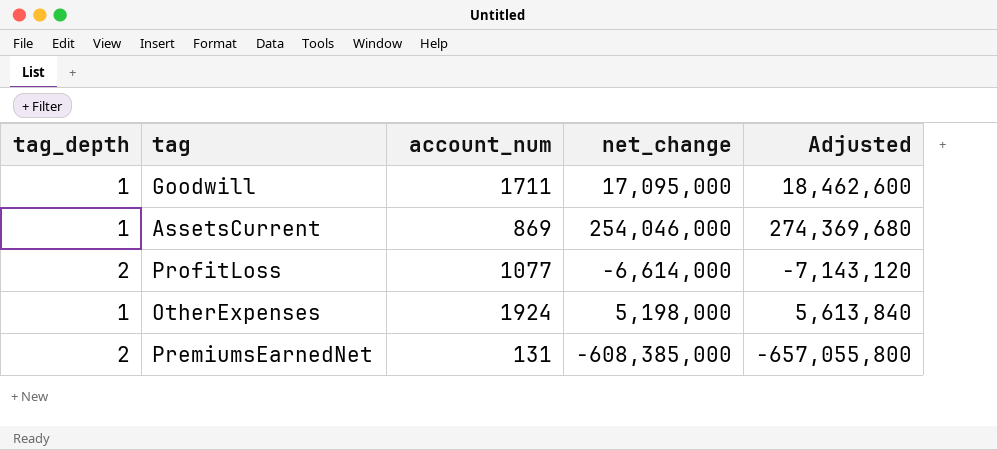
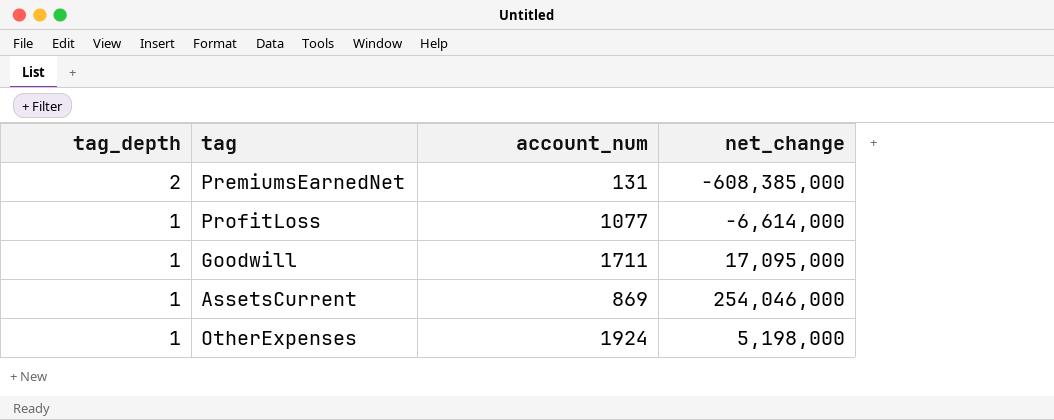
row order: none -> tag_depth descending
column Adjusted | formula: [net_change] * 1.08 -> none
ProfitLoss | tag_depth: 2 -> 1

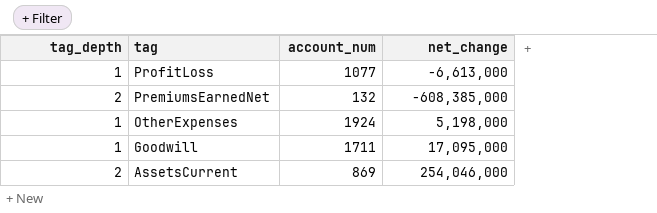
row order: tag_depth descending -> tag descending
ProfitLoss | net_change: -6,614,000 -> -6,613,000
PremiumsEarnedNet | account_num: 131 -> 132
AssetsCurrent | tag_depth: 1 -> 2

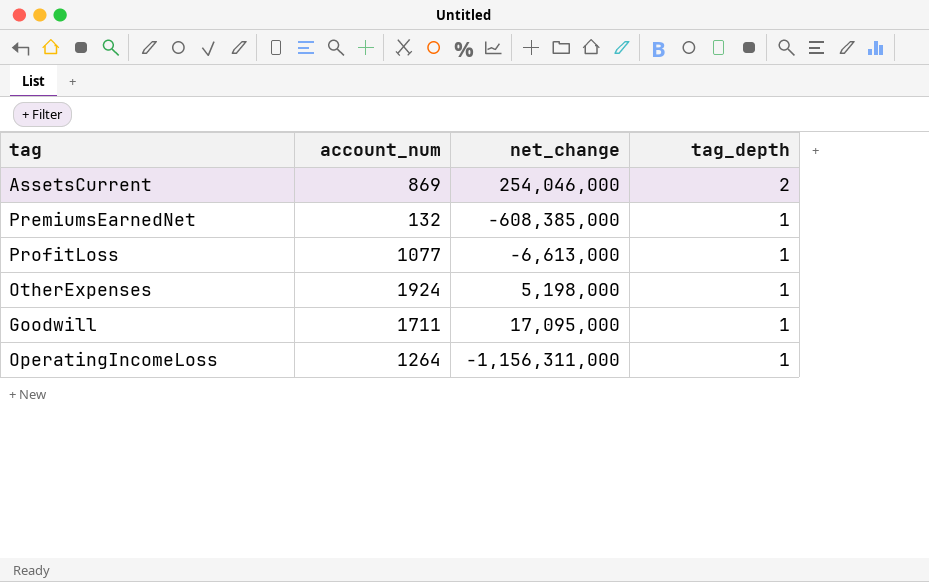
row order: tag descending -> tag_depth descending
column tag_depth | position: 1 -> 4
PremiumsEarnedNet | tag_depth: 2 -> 1
row OperatingIncomeLoss: none -> 1264 | -1,156,311,000 | 1

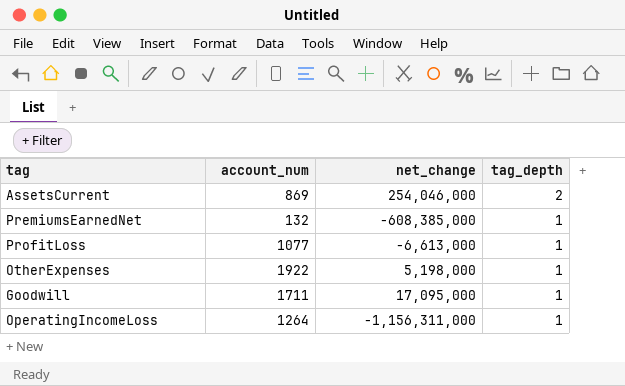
OtherExpenses | account_num: 1924 -> 1922

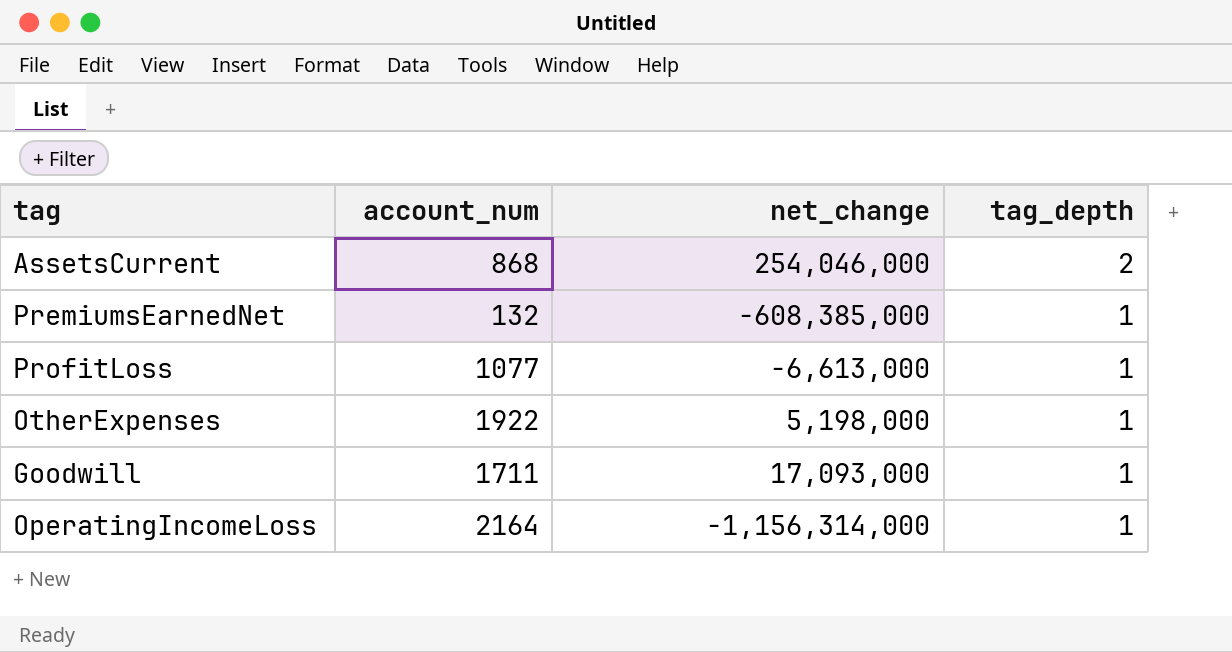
AssetsCurrent | account_num: 869 -> 868
Goodwill | net_change: 17,095,000 -> 17,093,000
OperatingIncomeLoss | account_num: 1264 -> 2164
OperatingIncomeLoss | net_change: -1,156,311,000 -> -1,156,314,000

